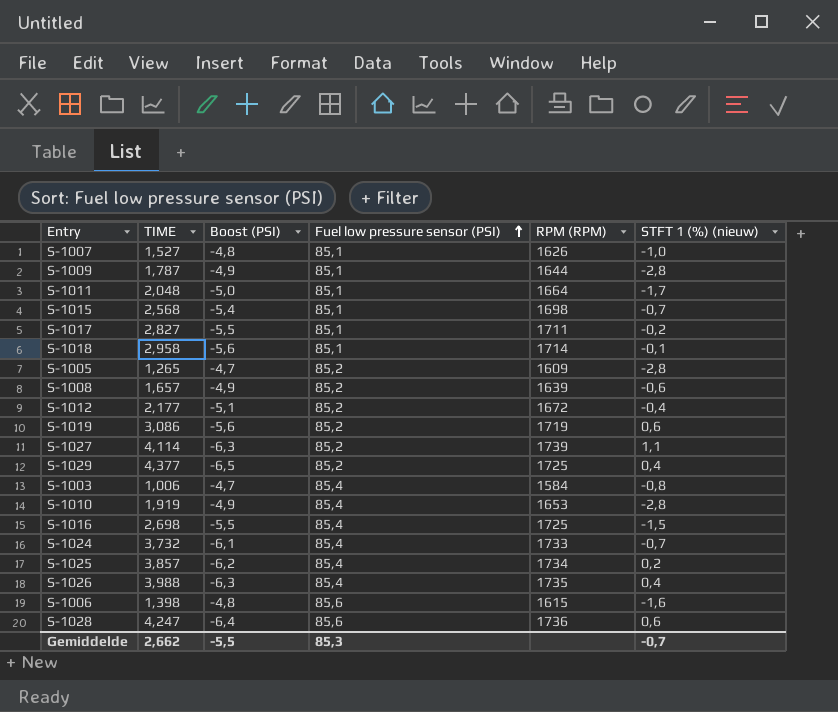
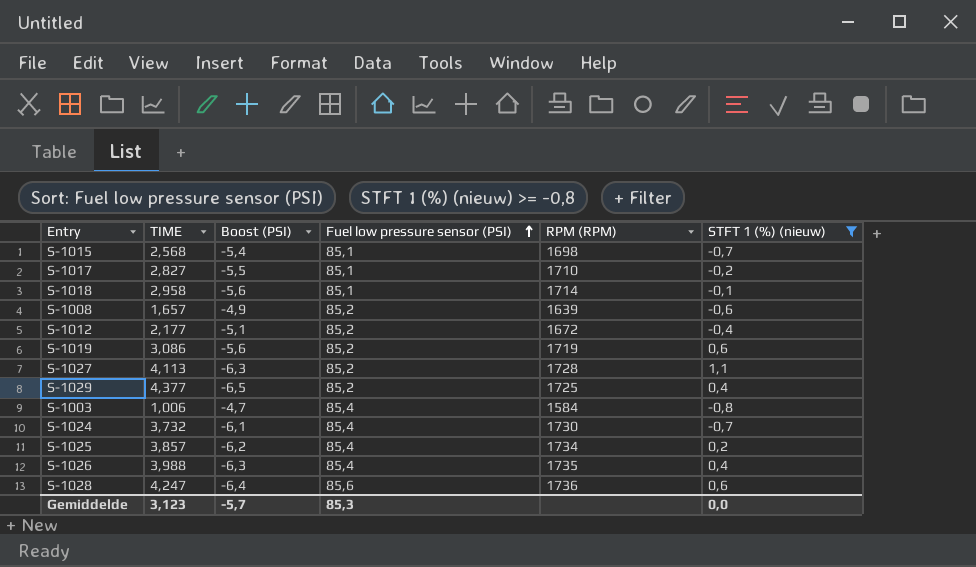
filter: none -> STFT 1 (%) (nieuw) >= -0,8
S-1017 | RPM (RPM): 1711 -> 1710
S-1027 | TIME: 4,114 -> 4,113
S-1027 | RPM (RPM): 1739 -> 1728
S-1024 | RPM (RPM): 1733 -> 1730
Gemiddelde | TIME: 2,662 -> 3,123
Gemiddelde | Boost (PSI): -5,5 -> -5,7
Gemiddelde | STFT 1 (%) (nieuw): -0,7 -> 0,0

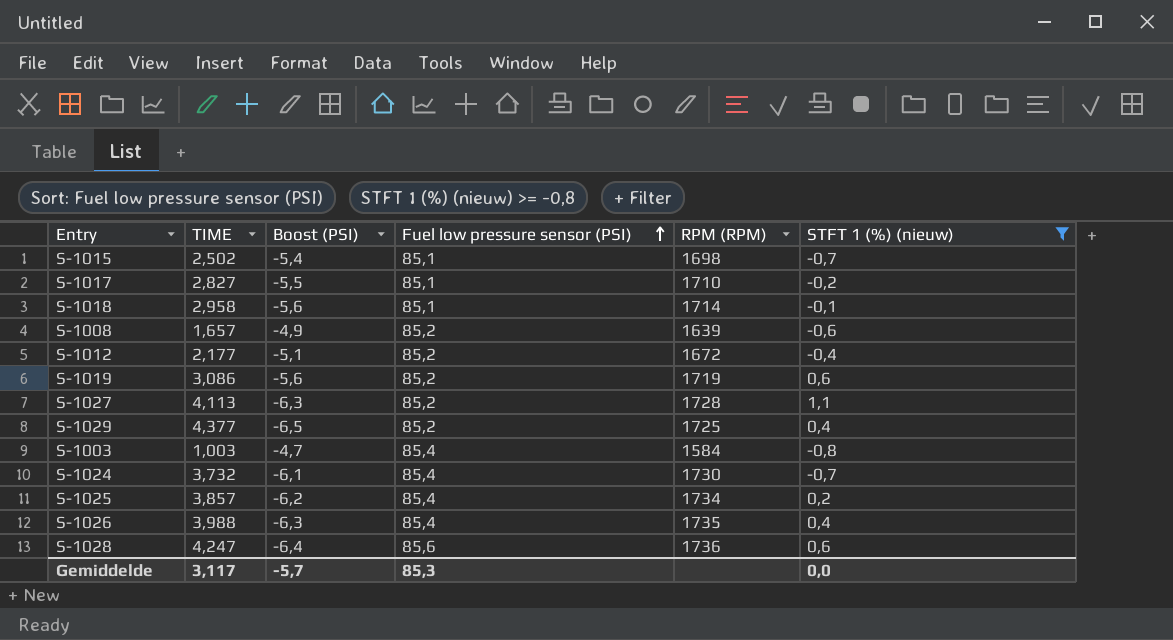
S-1015 | TIME: 2,568 -> 2,502
S-1003 | TIME: 1,006 -> 1,003
Gemiddelde | TIME: 3,123 -> 3,117

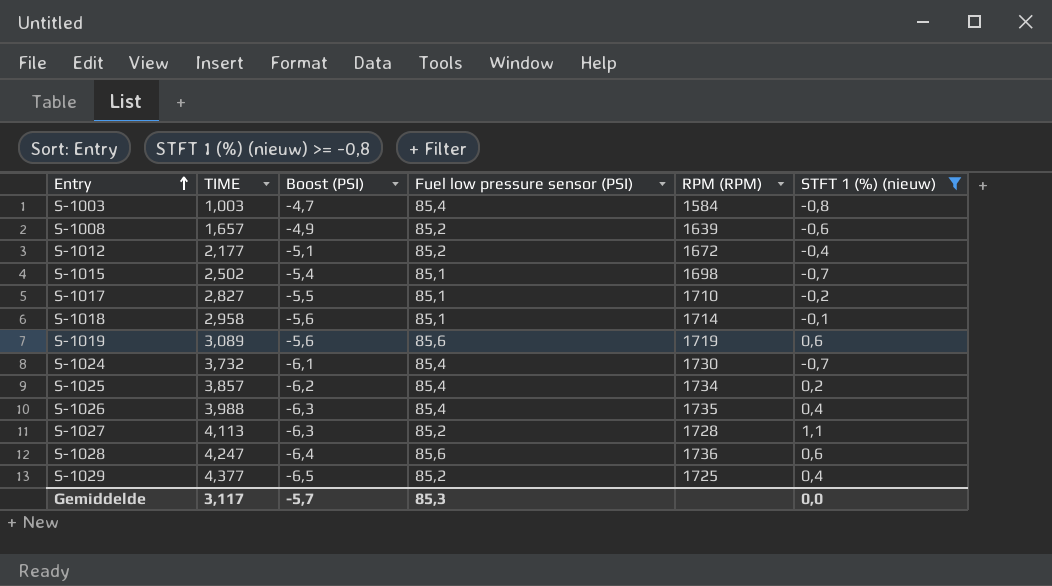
row order: Fuel low pressure sensor (PSI) ascending -> Entry ascending
S-1019 | TIME: 3,086 -> 3,089
S-1019 | Fuel low pressure sensor (PSI): 85,2 -> 85,6

